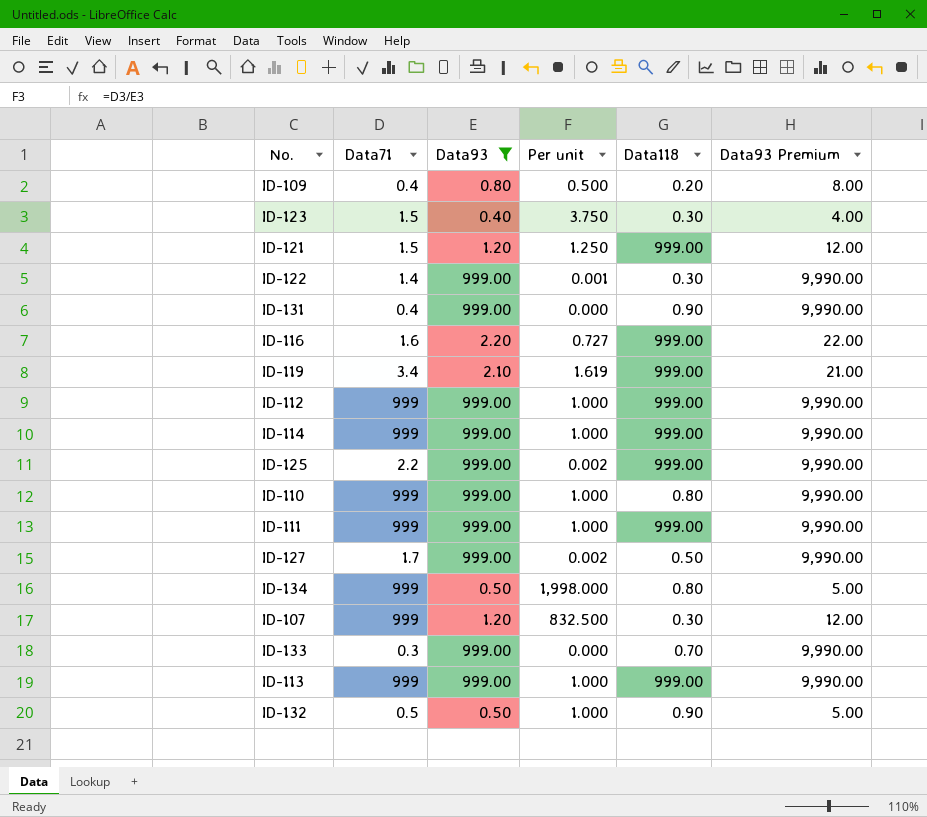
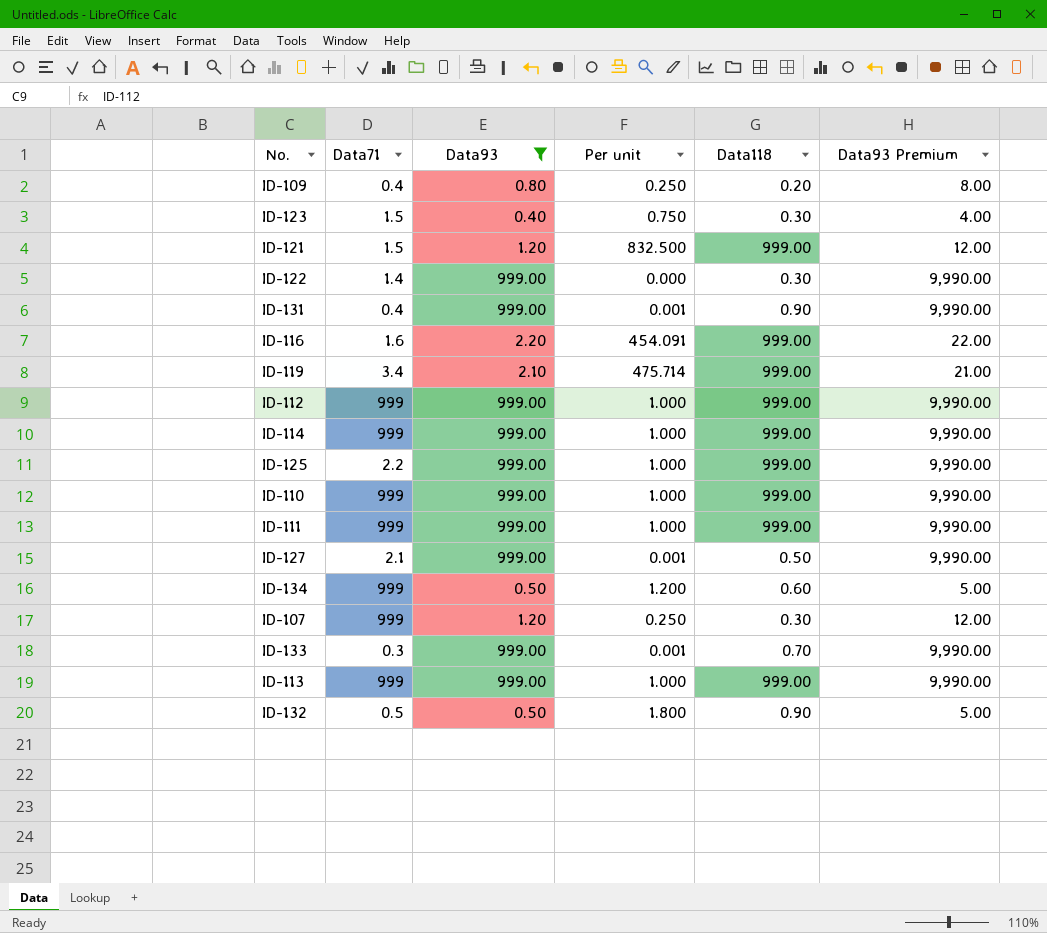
column Per unit | formula: [Data71] / [Data93] -> [Data118] / [Data93]
ID-110 | Data118: 0.80 -> 999.00
ID-127 | Data71: 1.7 -> 2.1
ID-134 | Data118: 0.80 -> 0.60

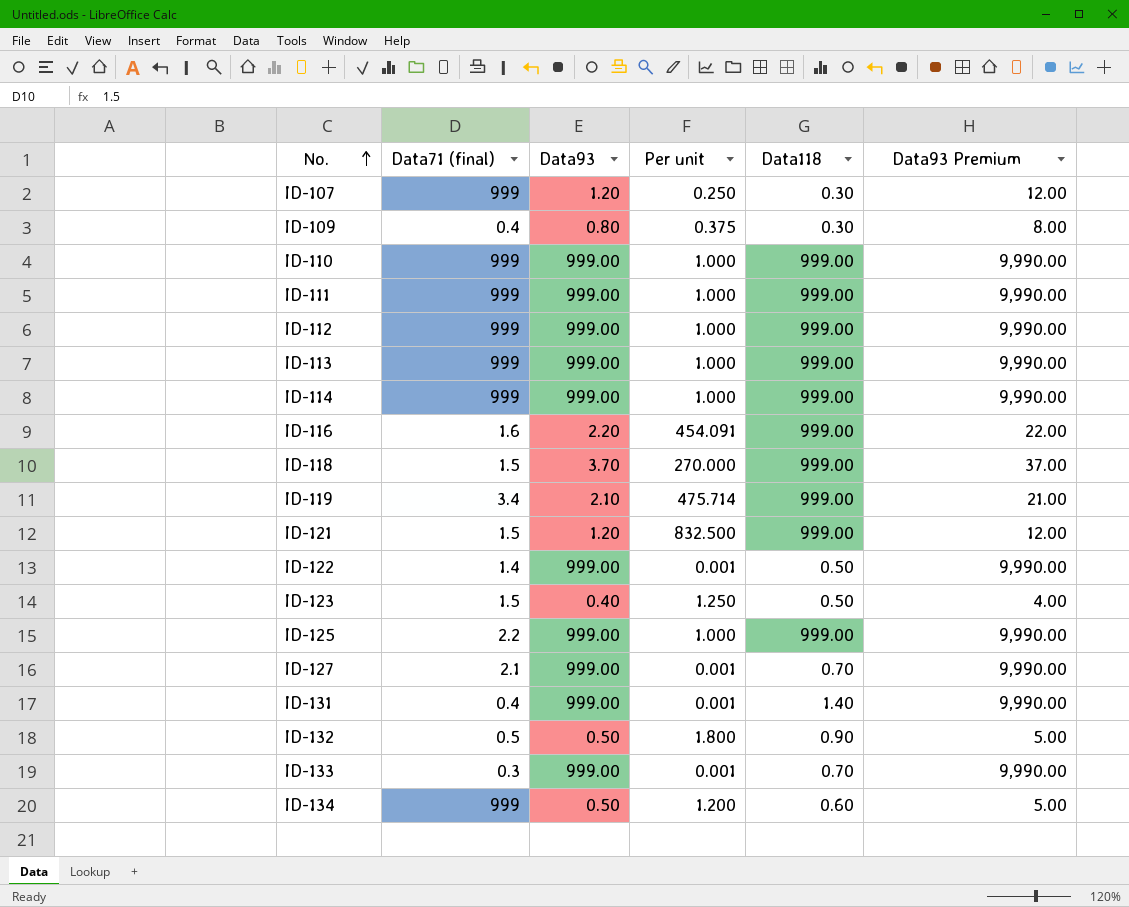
filter: Data93 != 3.70 -> none
row order: none -> No. ascending
column name: Data71 -> Data71 (final)
ID-109 | Per unit: 0.250 -> 0.375
ID-109 | Data118: 0.20 -> 0.30
ID-122 | Per unit: 0.000 -> 0.001
ID-122 | Data118: 0.30 -> 0.50
ID-123 | Per unit: 0.750 -> 1.250
ID-123 | Data118: 0.30 -> 0.50
ID-127 | Data118: 0.50 -> 0.70
ID-131 | Data118: 0.90 -> 1.40

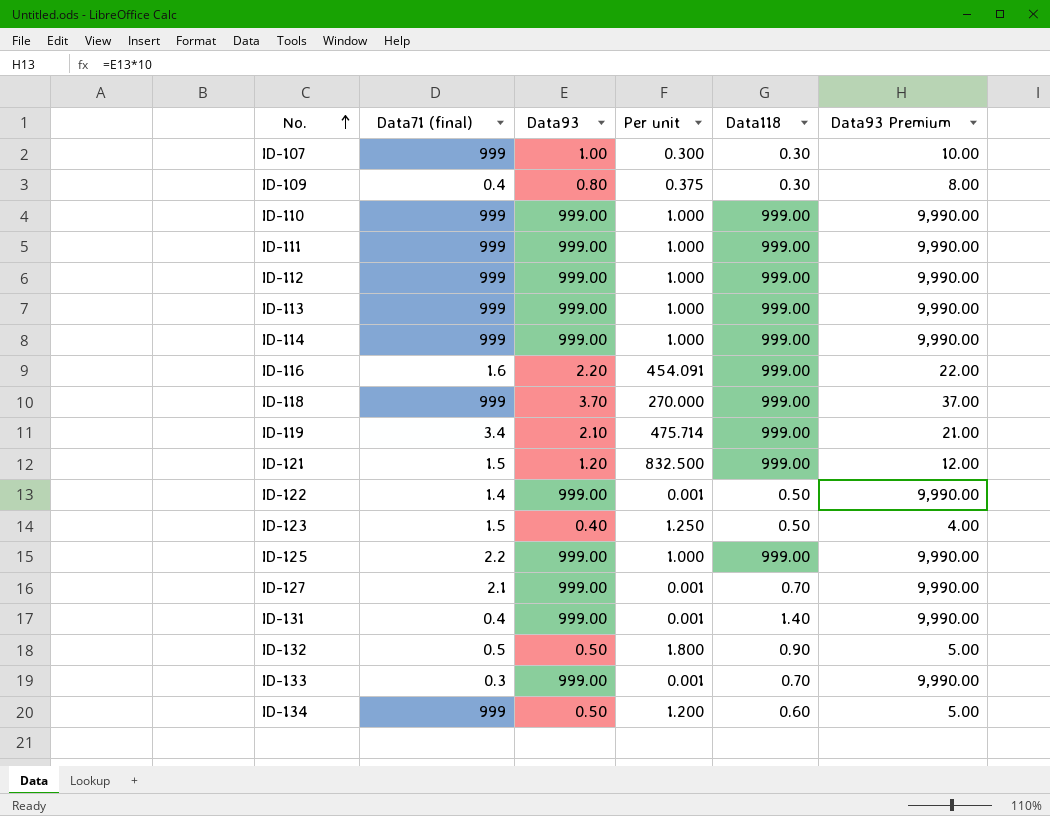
ID-107 | Data93: 1.20 -> 1.00
ID-107 | Per unit: 0.250 -> 0.300
ID-107 | Data93 Premium: 12.00 -> 10.00
ID-118 | Data71 (final): 1.5 -> 999

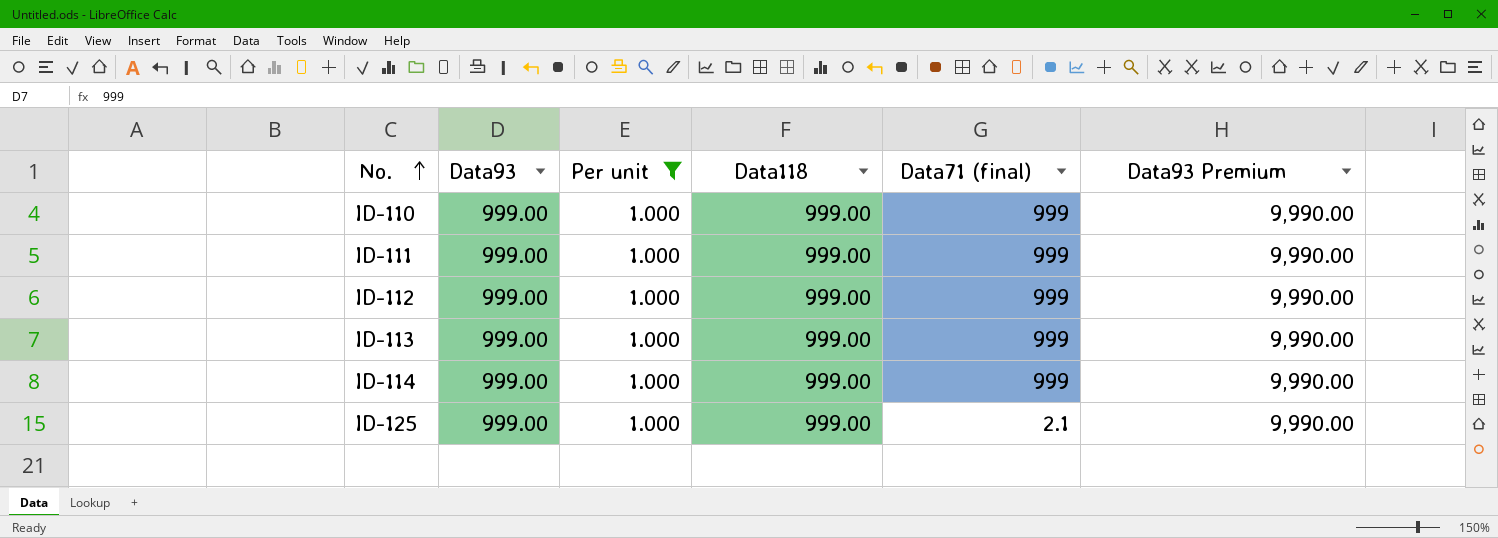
filter: none -> Per unit = 1.000
column Data71 (final) | position: 2 -> 5
ID-125 | Data71 (final): 2.2 -> 2.1

